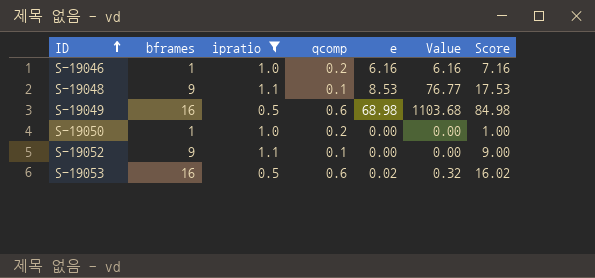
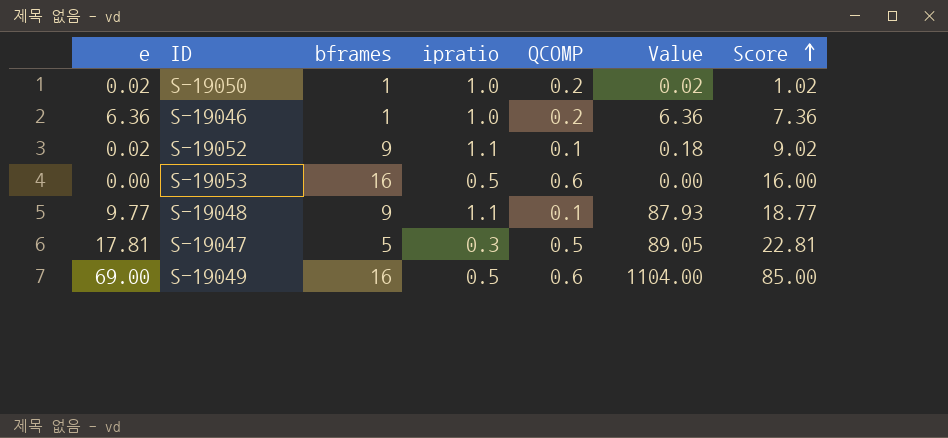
filter: ipratio != 0.3 -> none
row order: ID ascending -> Score ascending
column e | position: 5 -> 1
column name: qcomp -> QCOMP
S-19050 | e: 0.00 -> 0.02
S-19050 | Value: 0.00 -> 0.02
S-19050 | Score: 1.00 -> 1.02
S-19046 | e: 6.16 -> 6.36
S-19046 | Value: 6.16 -> 6.36
S-19046 | Score: 7.16 -> 7.36
S-19052 | e: 0.00 -> 0.02
S-19052 | Value: 0.00 -> 0.18
S-19052 | Score: 9.00 -> 9.02
S-19053 | e: 0.02 -> 0.00
S-19053 | Value: 0.32 -> 0.00
S-19053 | Score: 16.02 -> 16.00
S-19048 | e: 8.53 -> 9.77
S-19048 | Value: 76.77 -> 87.93
S-19048 | Score: 17.53 -> 18.77
S-19049 | e: 68.98 -> 69.00
S-19049 | Value: 1103.68 -> 1104.00
S-19049 | Score: 84.98 -> 85.00

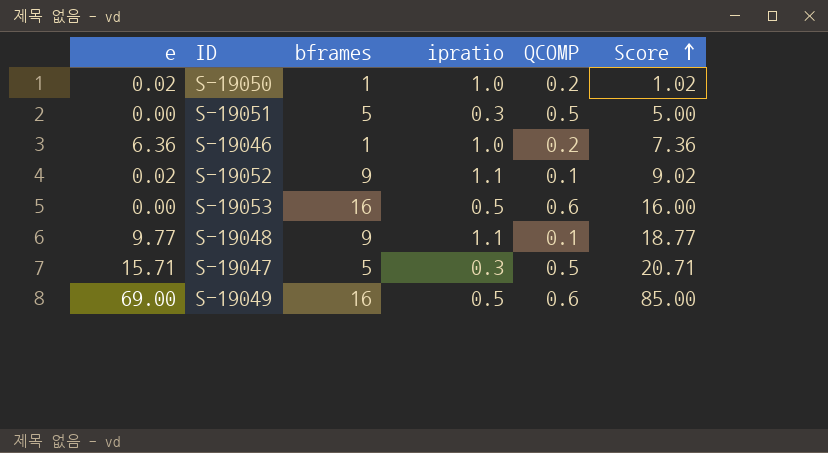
column Value | formula: [e] * [bframes] -> none
row S-19051: none -> 0.00 | 5 | 0.3 | 0.5 | 5.00
S-19047 | e: 17.81 -> 15.71
S-19047 | Score: 22.81 -> 20.71

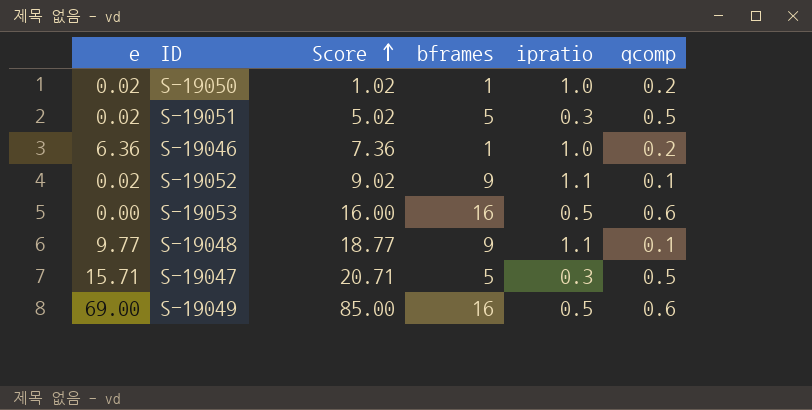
column Score | position: 6 -> 3
column name: QCOMP -> qcomp
S-19051 | e: 0.00 -> 0.02
S-19051 | Score: 5.00 -> 5.02

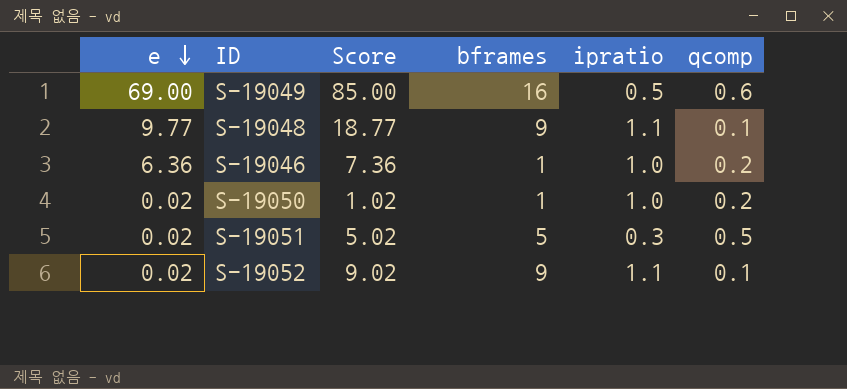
row order: Score ascending -> e descending
row S-19053: 0.00 | 16.00 | 16 | 0.5 | 0.6 -> none
row S-19047: 15.71 | 20.71 | 5 | 0.3 | 0.5 -> none

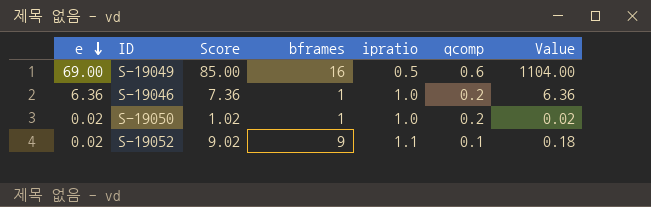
column Value | formula: none -> [e] * [bframes]
row S-19048: 9.77 | 18.77 | 9 | 1.1 | 0.1 -> none
row S-19051: 0.02 | 5.02 | 5 | 0.3 | 0.5 -> none

